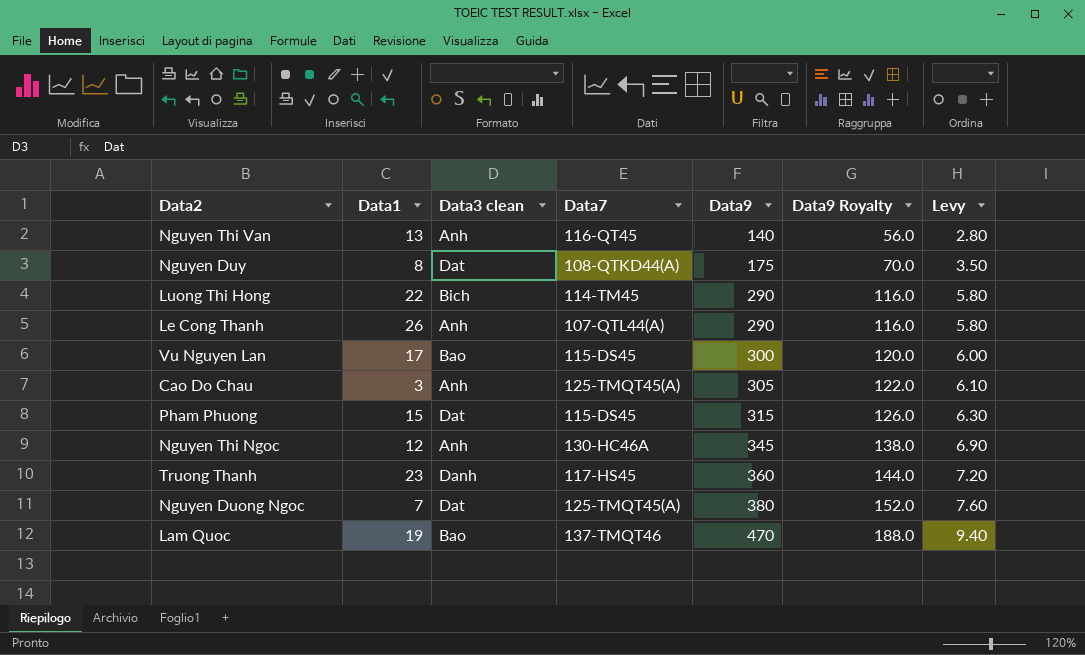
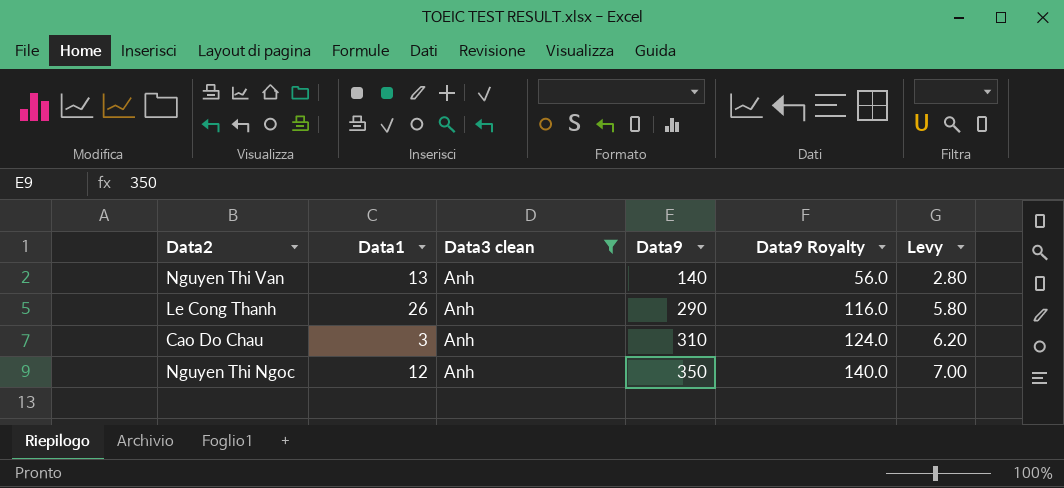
filter: none -> Data3 clean = Anh
column Data7 | position: 4 -> none
Cao Do Chau | Data9: 305 -> 310
Cao Do Chau | Data9 Royalty: 122.0 -> 124.0
Cao Do Chau | Levy: 6.10 -> 6.20
Nguyen Thi Ngoc | Data9: 345 -> 350
Nguyen Thi Ngoc | Data9 Royalty: 138.0 -> 140.0
Nguyen Thi Ngoc | Levy: 6.90 -> 7.00

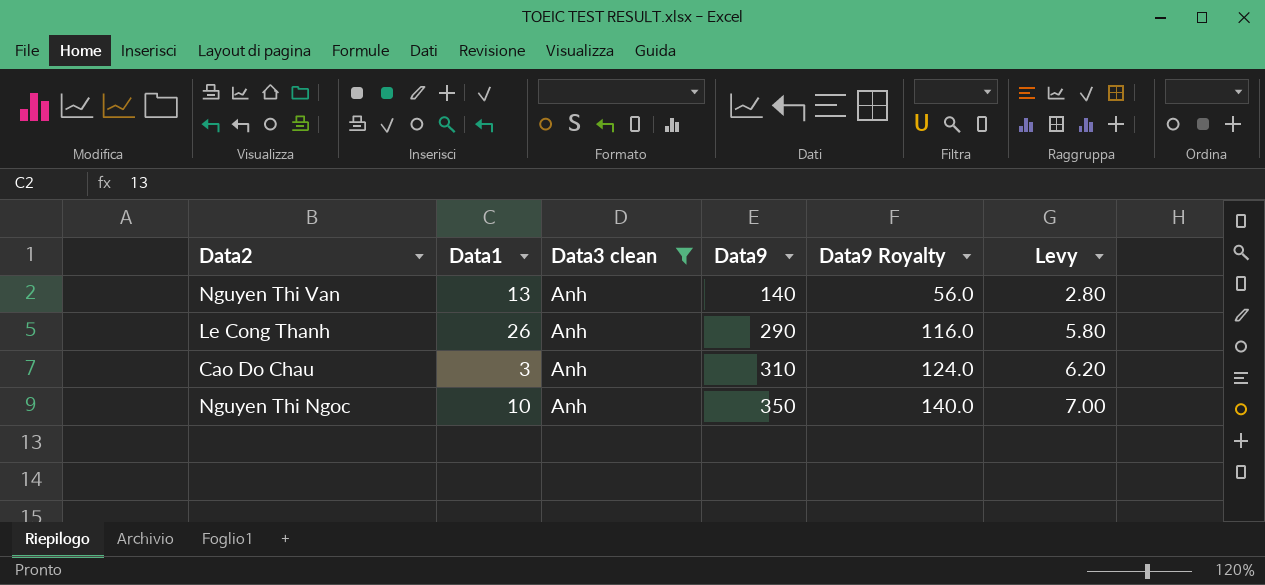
Nguyen Thi Ngoc | Data1: 12 -> 10

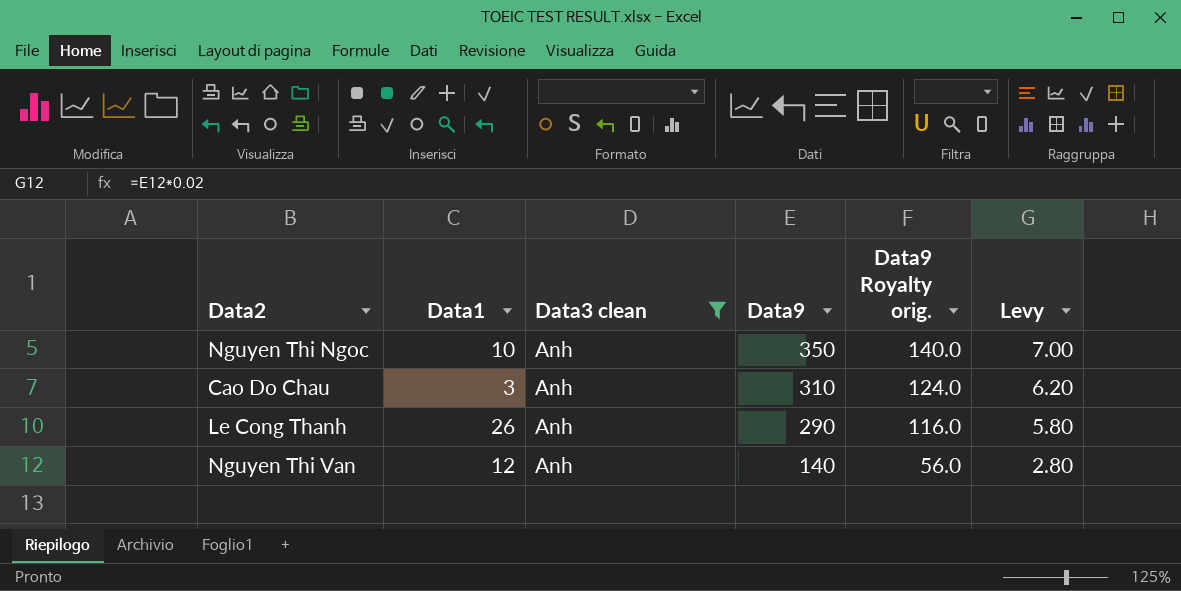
row order: Data9 ascending -> Data9 descending
column name: Data9 Royalty -> Data9 Royalty orig.
Nguyen Thi Van | Data1: 13 -> 12

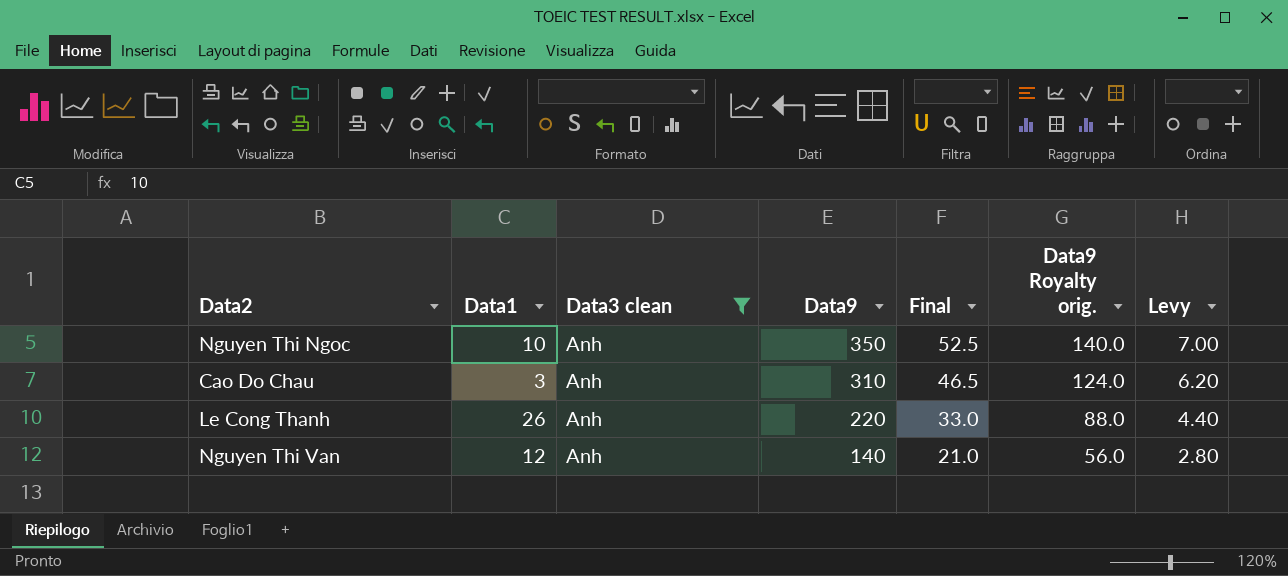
column Final | formula: none -> [Data9] * 0.15
Le Cong Thanh | Data9: 290 -> 220
Le Cong Thanh | Data9 Royalty orig.: 116.0 -> 88.0
Le Cong Thanh | Levy: 5.80 -> 4.40

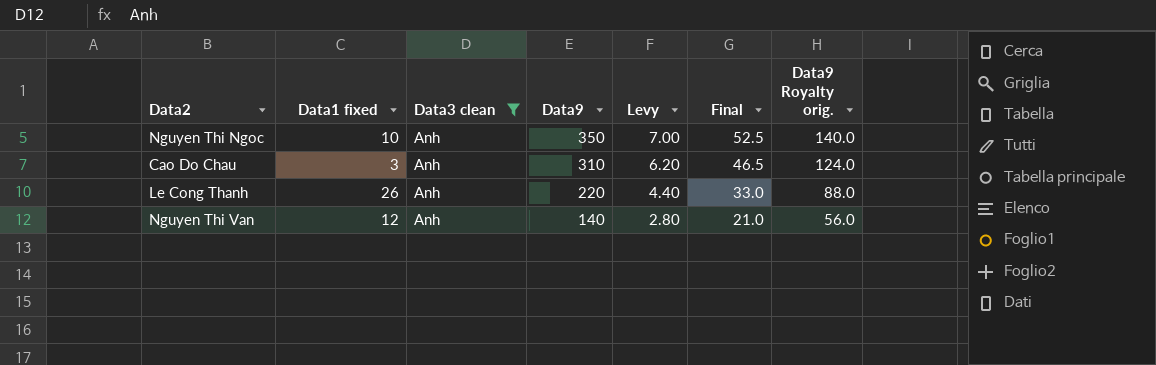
column name: Data1 -> Data1 fixed
column Levy | position: 7 -> 5

